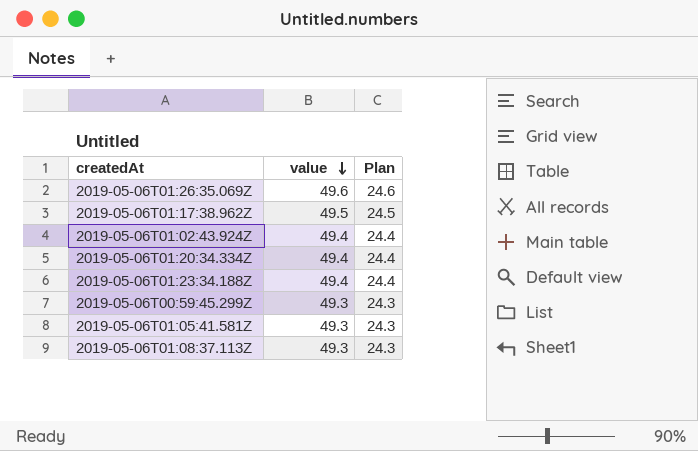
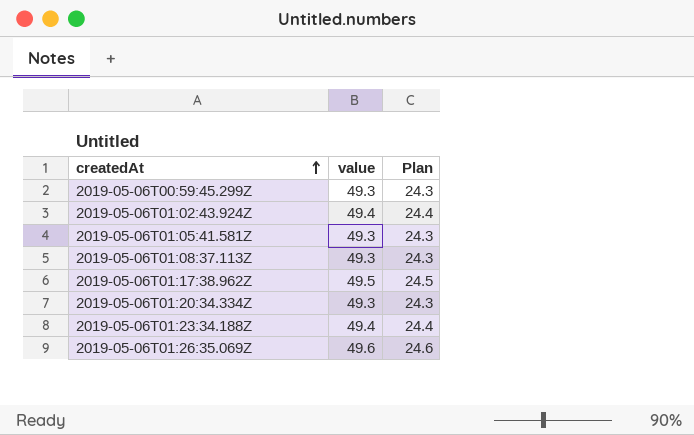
row order: value descending -> createdAt ascending
2019-05-06T01:20:34.334Z | value: 49.4 -> 49.3
2019-05-06T01:20:34.334Z | Plan: 24.4 -> 24.3

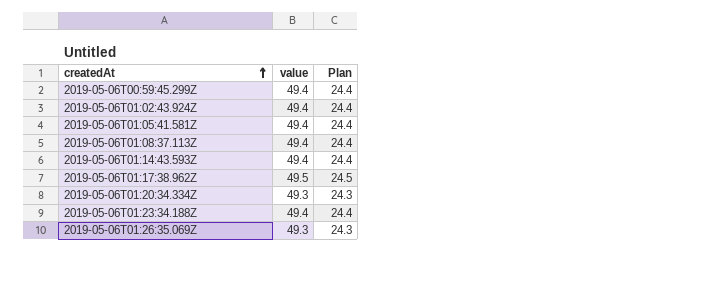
2019-05-06T00:59:45.299Z | value: 49.3 -> 49.4
2019-05-06T00:59:45.299Z | Plan: 24.3 -> 24.4
2019-05-06T01:05:41.581Z | value: 49.3 -> 49.4
2019-05-06T01:05:41.581Z | Plan: 24.3 -> 24.4
2019-05-06T01:08:37.113Z | value: 49.3 -> 49.4
2019-05-06T01:08:37.113Z | Plan: 24.3 -> 24.4
row 2019-05-06T01:14:43.593Z: none -> 49.4 | 24.4
2019-05-06T01:26:35.069Z | value: 49.6 -> 49.3
2019-05-06T01:26:35.069Z | Plan: 24.6 -> 24.3

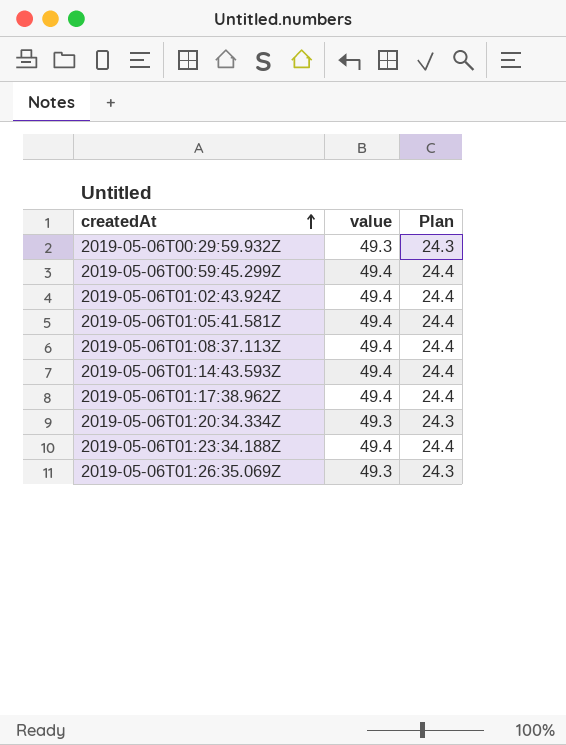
row 2019-05-06T00:29:59.932Z: none -> 49.3 | 24.3
2019-05-06T01:17:38.962Z | value: 49.5 -> 49.4
2019-05-06T01:17:38.962Z | Plan: 24.5 -> 24.4

